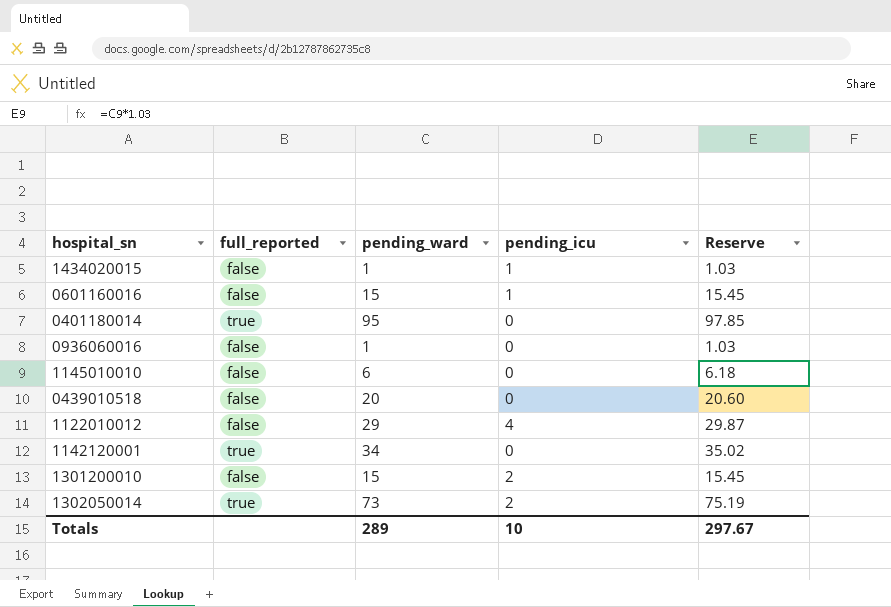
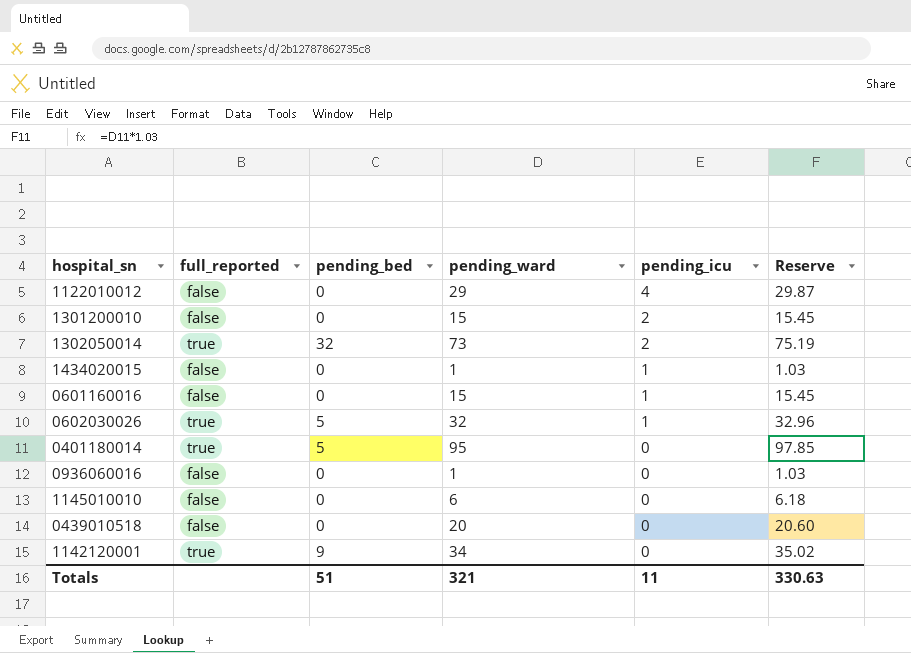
row order: none -> pending_icu descending
column pending_bed | position: none -> 3
row 0602030026: none -> true | 5 | 32 | 1 | 32.96
Totals | pending_ward: 289 -> 321
Totals | pending_icu: 10 -> 11
Totals | Reserve: 297.67 -> 330.63

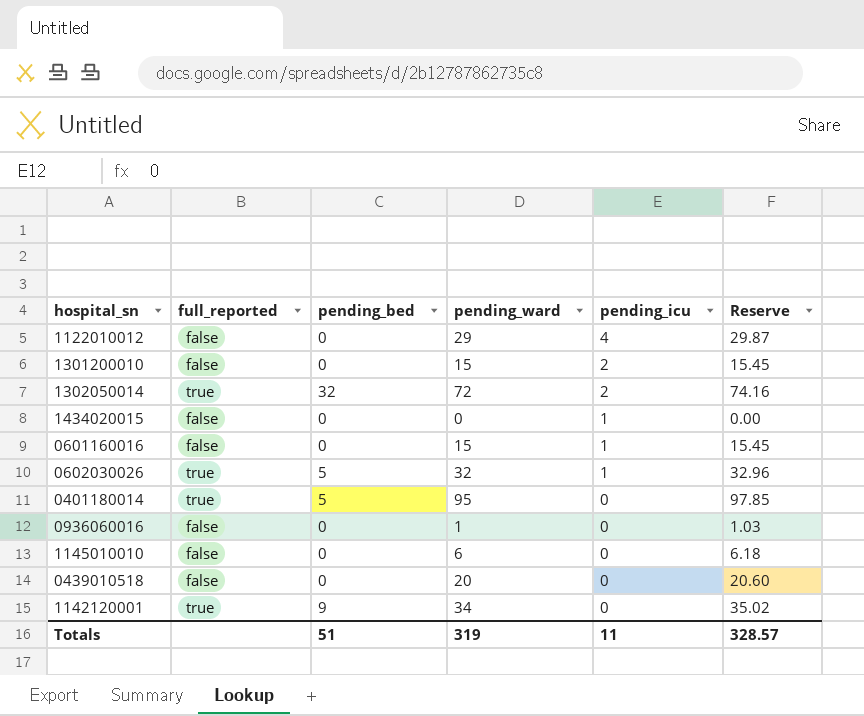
1302050014 | pending_ward: 73 -> 72
1302050014 | Reserve: 75.19 -> 74.16
1434020015 | pending_ward: 1 -> 0
1434020015 | Reserve: 1.03 -> 0.00
Totals | pending_ward: 321 -> 319
Totals | Reserve: 330.63 -> 328.57

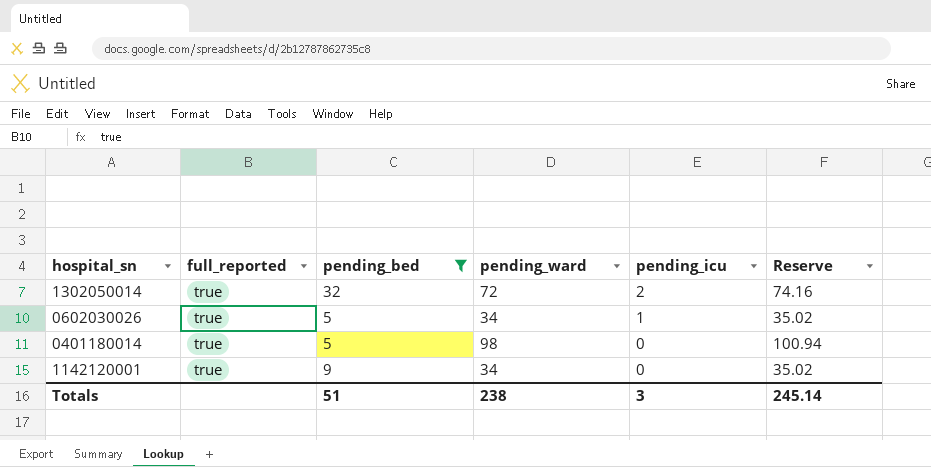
filter: none -> pending_bed != 0
0602030026 | pending_ward: 32 -> 34
0602030026 | Reserve: 32.96 -> 35.02
0401180014 | pending_ward: 95 -> 98
0401180014 | Reserve: 97.85 -> 100.94
Totals | pending_ward: 319 -> 238
Totals | pending_icu: 11 -> 3
Totals | Reserve: 328.57 -> 245.14

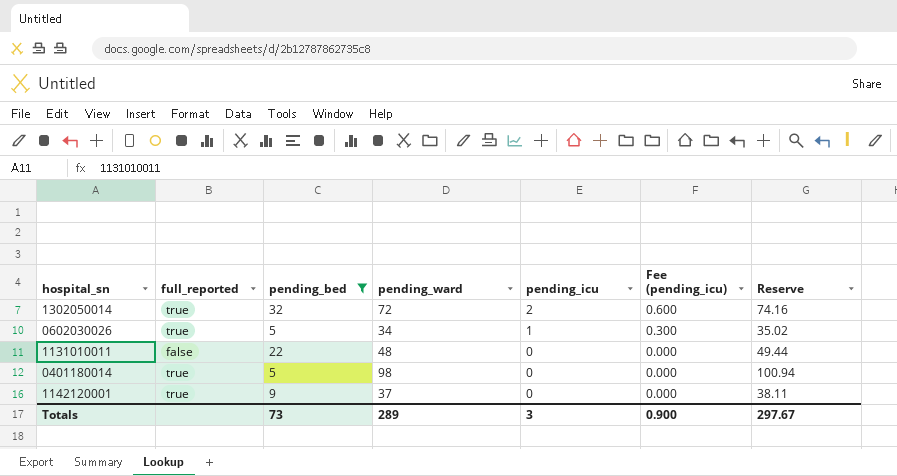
column Fee (pending_icu) | formula: none -> [pending_icu] * 0.3
row 1131010011: none -> false | 22 | 48 | 0 | 0.000 | 49.44
1142120001 | pending_ward: 34 -> 37
1142120001 | Reserve: 35.02 -> 38.11
Totals | pending_bed: 51 -> 73
Totals | pending_ward: 238 -> 289
Totals | Reserve: 245.14 -> 297.67

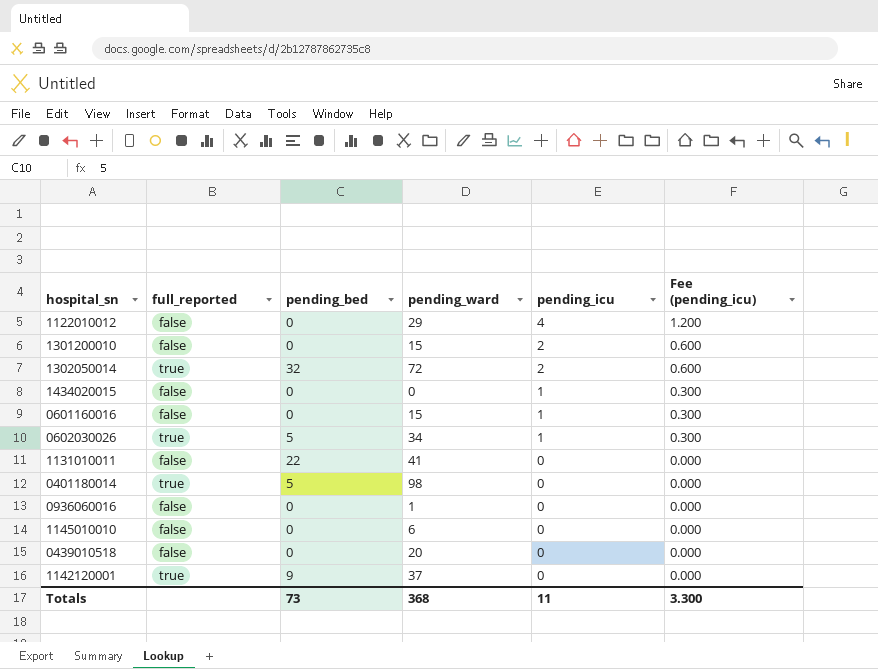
filter: pending_bed != 0 -> none
column Reserve | formula: [pending_ward] * 1.03 -> none
1131010011 | pending_ward: 48 -> 41
Totals | pending_ward: 289 -> 368
Totals | pending_icu: 3 -> 11
Totals | Fee (pending_icu): 0.900 -> 3.300

